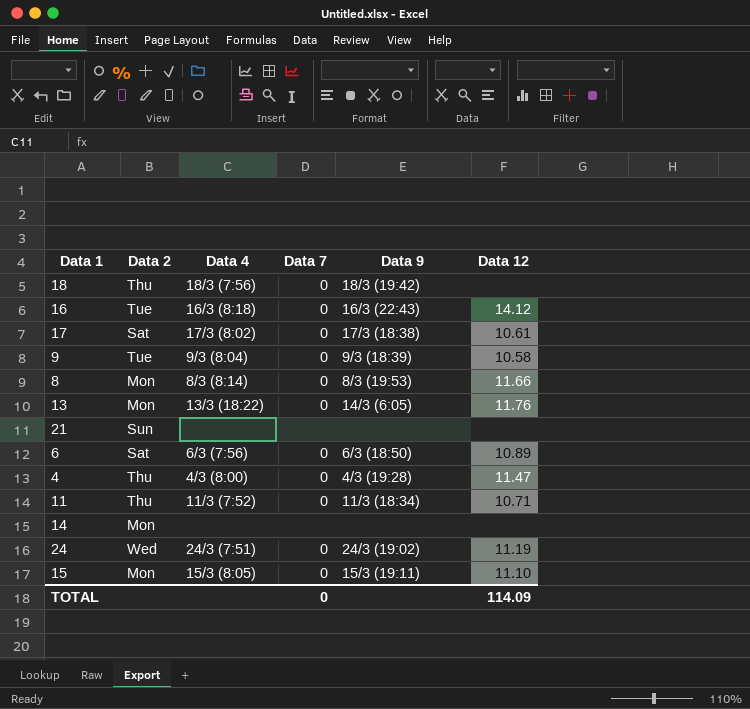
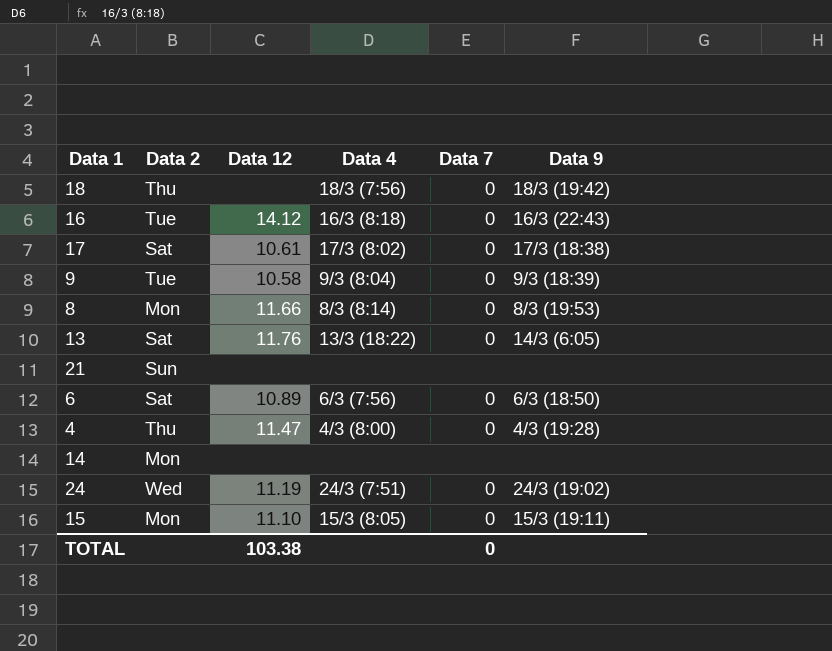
column Data 12 | position: 6 -> 3
row 11: Thu | 11/3 (7:52) | 0 | 11/3 (18:34) | 10.71 -> none
13 | Data 2: Mon -> Sat
TOTAL | Data 12: 114.09 -> 103.38

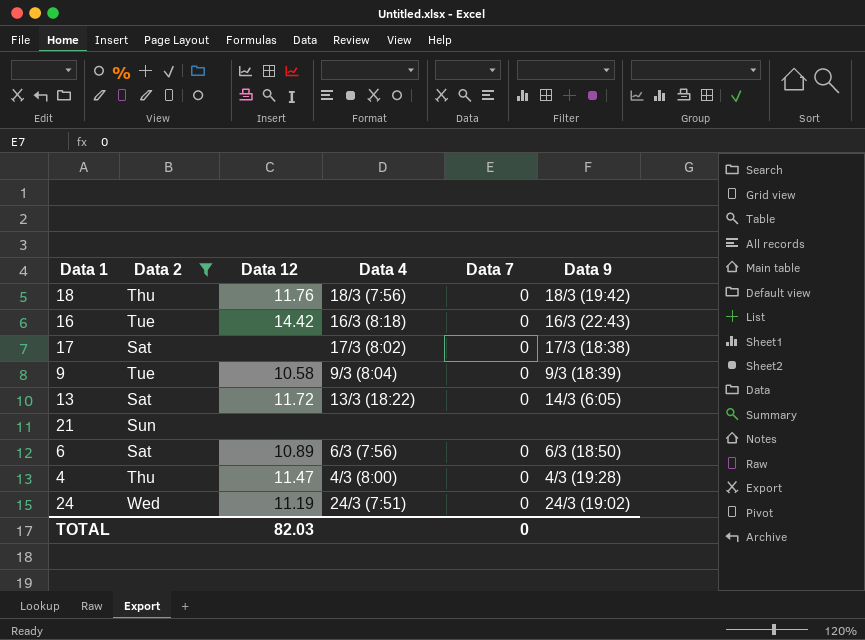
filter: none -> Data 2 != Mon
18 | Data 12: none -> 11.76
16 | Data 12: 14.12 -> 14.42
17 | Data 12: 10.61 -> none
13 | Data 12: 11.76 -> 11.72
TOTAL | Data 12: 103.38 -> 82.03

